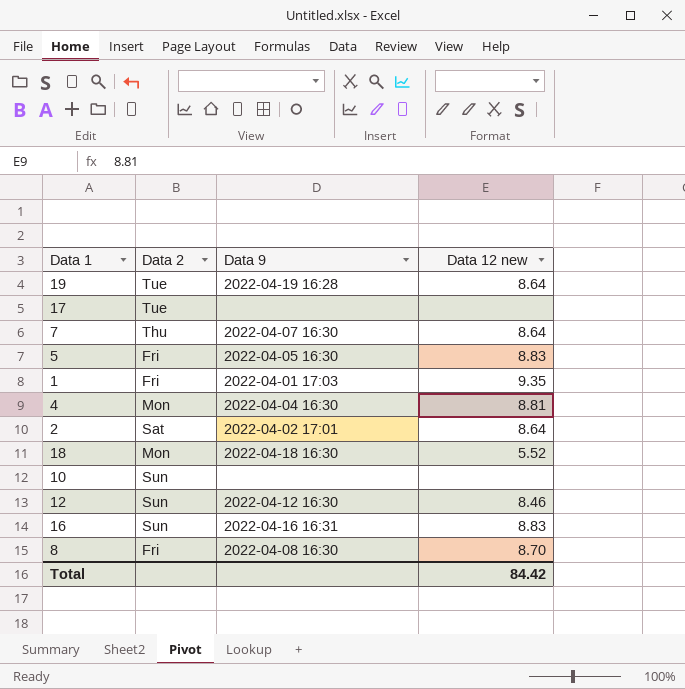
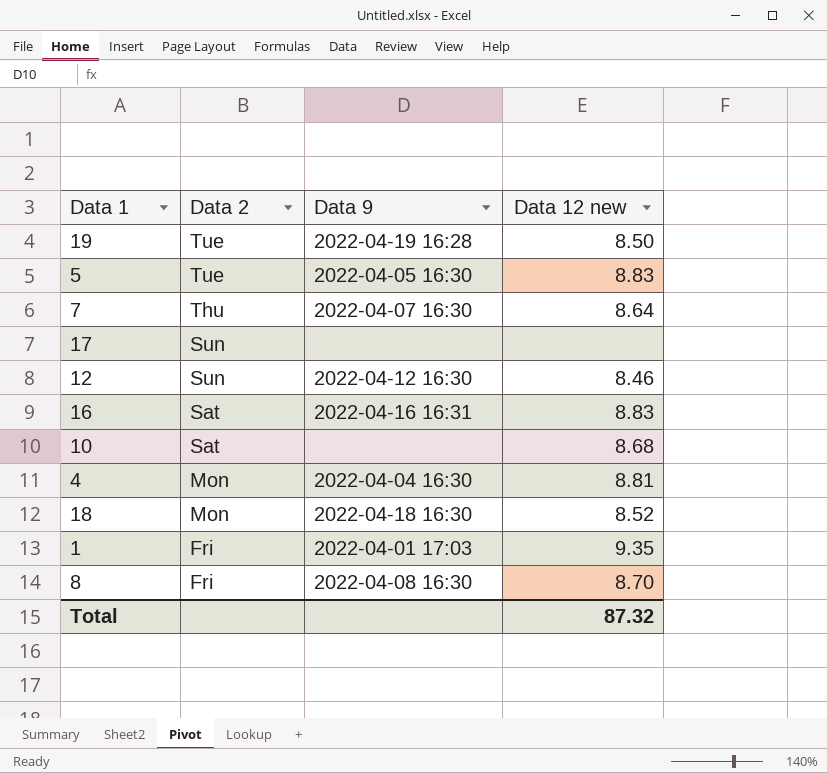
row order: none -> Data 2 descending
row 2: Sat | 2022-04-02 17:01 | 8.64 -> none
19 | Data 12 new: 8.64 -> 8.50
5 | Data 2: Fri -> Tue
17 | Data 2: Tue -> Sun
16 | Data 2: Sun -> Sat
10 | Data 2: Sun -> Sat
10 | Data 12 new: none -> 8.68
18 | Data 12 new: 5.52 -> 8.52
Total | Data 12 new: 84.42 -> 87.32

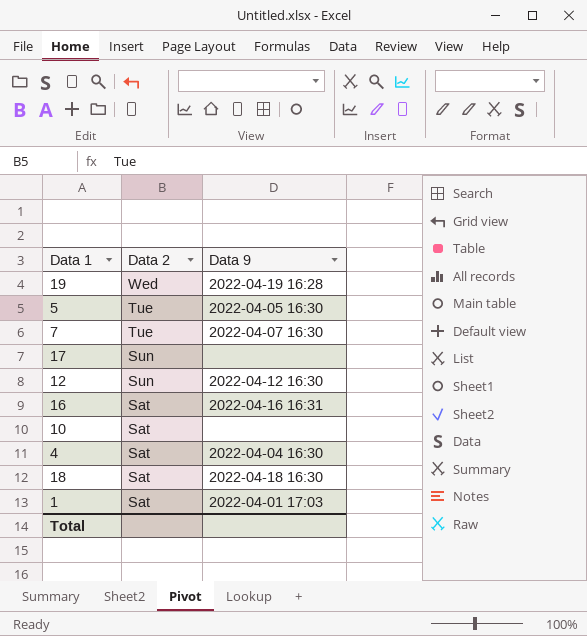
column Data 12 new | position: 4 -> none
row 8: Fri | 2022-04-08 16:30 | 8.70 -> none
19 | Data 2: Tue -> Wed
7 | Data 2: Thu -> Tue
4 | Data 2: Mon -> Sat
18 | Data 2: Mon -> Sat
1 | Data 2: Fri -> Sat

